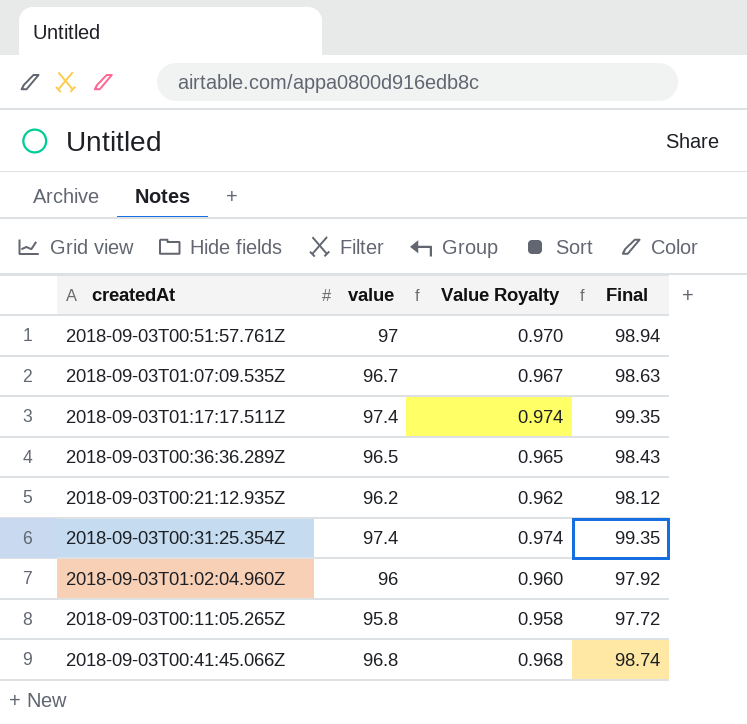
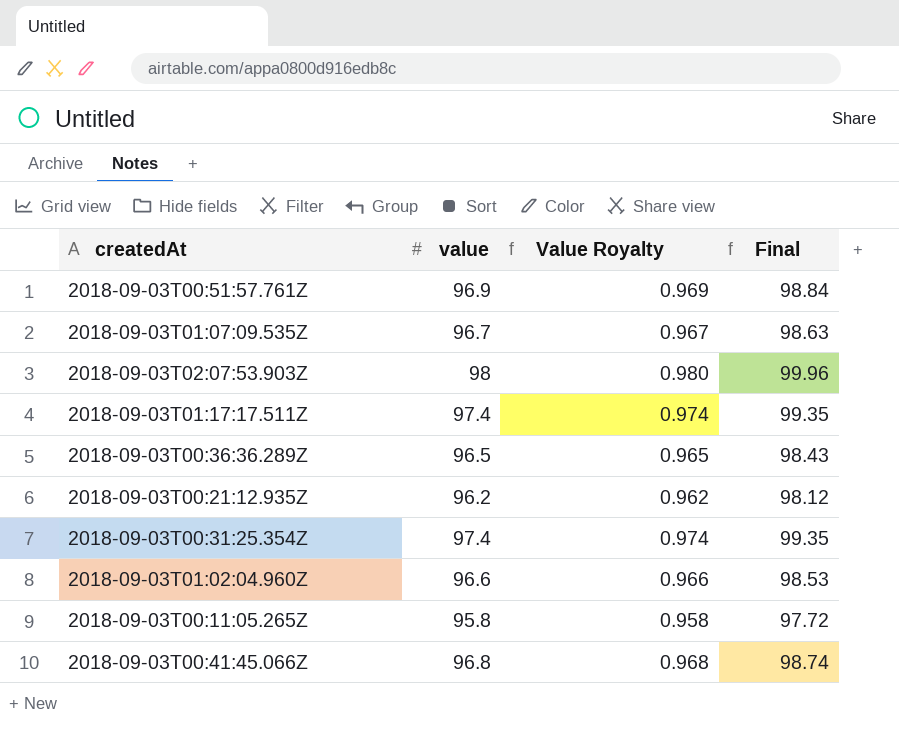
2018-09-03T00:51:57.761Z | value: 97 -> 96.9
2018-09-03T00:51:57.761Z | Value Royalty: 0.970 -> 0.969
2018-09-03T00:51:57.761Z | Final: 98.94 -> 98.84
row 2018-09-03T02:07:53.903Z: none -> 98 | 0.980 | 99.96
2018-09-03T01:02:04.960Z | value: 96 -> 96.6
2018-09-03T01:02:04.960Z | Value Royalty: 0.960 -> 0.966
2018-09-03T01:02:04.960Z | Final: 97.92 -> 98.53

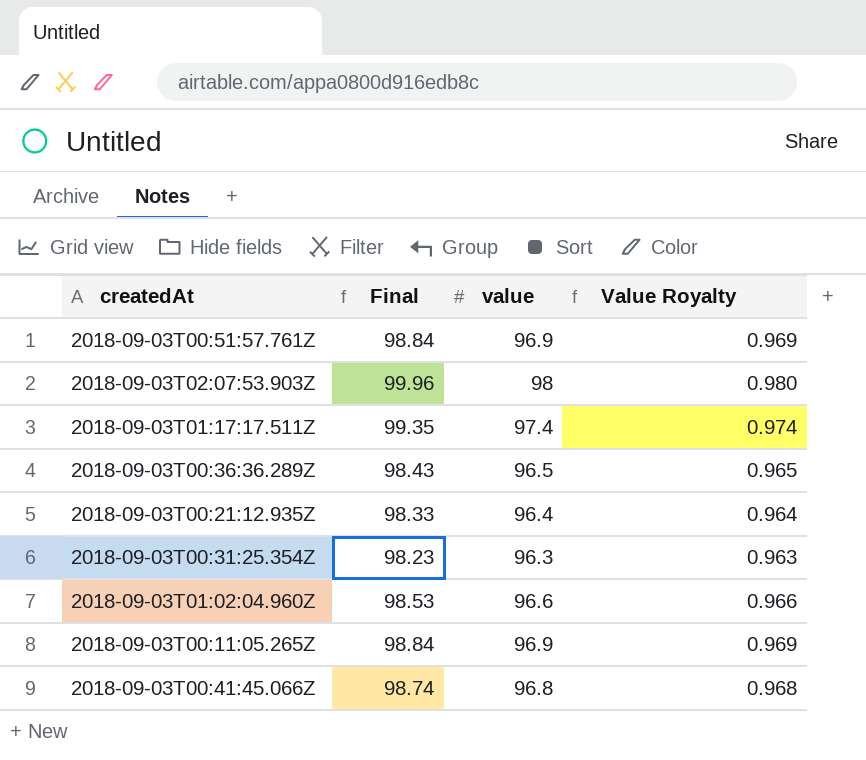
column Final | position: 4 -> 2
row 2018-09-03T01:07:09.535Z: 96.7 | 0.967 | 98.63 -> none
2018-09-03T00:21:12.935Z | Final: 98.12 -> 98.33
2018-09-03T00:21:12.935Z | value: 96.2 -> 96.4
2018-09-03T00:21:12.935Z | Value Royalty: 0.962 -> 0.964
2018-09-03T00:31:25.354Z | Final: 99.35 -> 98.23
2018-09-03T00:31:25.354Z | value: 97.4 -> 96.3
2018-09-03T00:31:25.354Z | Value Royalty: 0.974 -> 0.963
2018-09-03T00:11:05.265Z | Final: 97.72 -> 98.84
2018-09-03T00:11:05.265Z | value: 95.8 -> 96.9
2018-09-03T00:11:05.265Z | Value Royalty: 0.958 -> 0.969

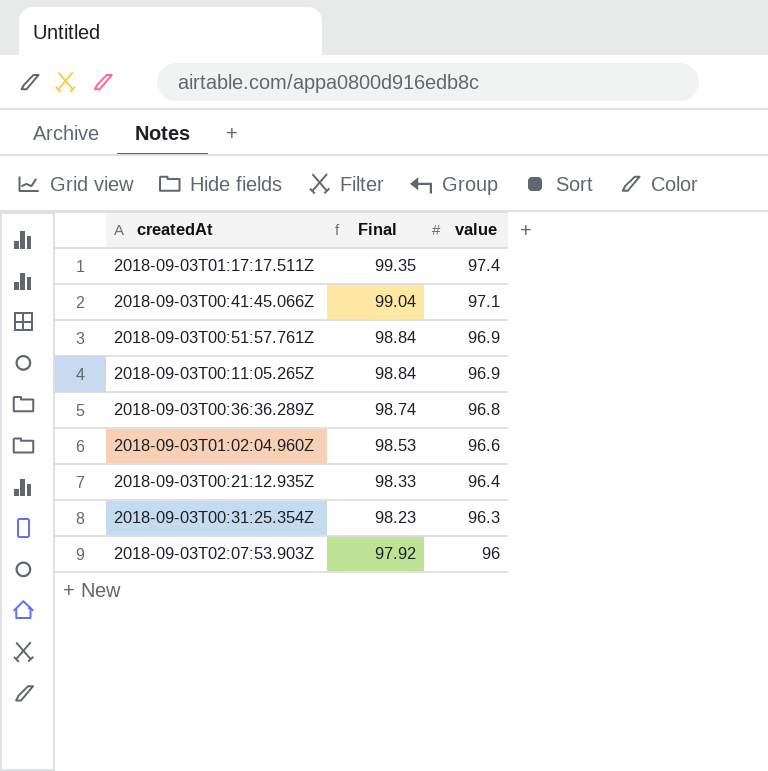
row order: none -> Final descending
column Value Royalty | formula: [value] * 0.01 -> none
2018-09-03T00:41:45.066Z | Final: 98.74 -> 99.04
2018-09-03T00:41:45.066Z | value: 96.8 -> 97.1
2018-09-03T00:36:36.289Z | Final: 98.43 -> 98.74
2018-09-03T00:36:36.289Z | value: 96.5 -> 96.8
2018-09-03T02:07:53.903Z | Final: 99.96 -> 97.92
2018-09-03T02:07:53.903Z | value: 98 -> 96

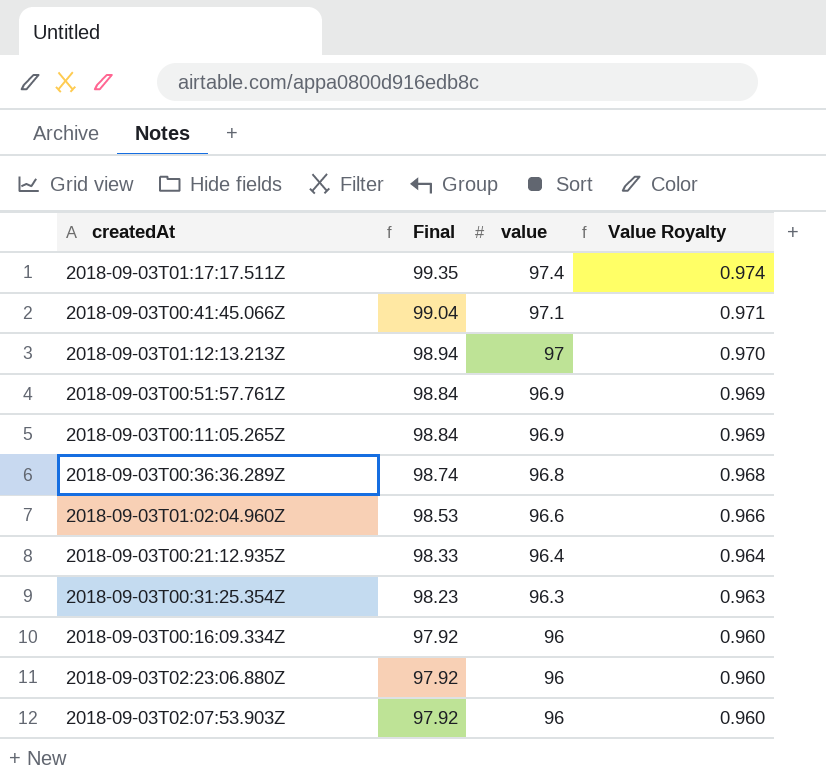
column Value Royalty | formula: none -> [value] * 0.01
row 2018-09-03T01:12:13.213Z: none -> 98.94 | 97 | 0.970
row 2018-09-03T00:16:09.334Z: none -> 97.92 | 96 | 0.960
row 2018-09-03T02:23:06.880Z: none -> 97.92 | 96 | 0.960

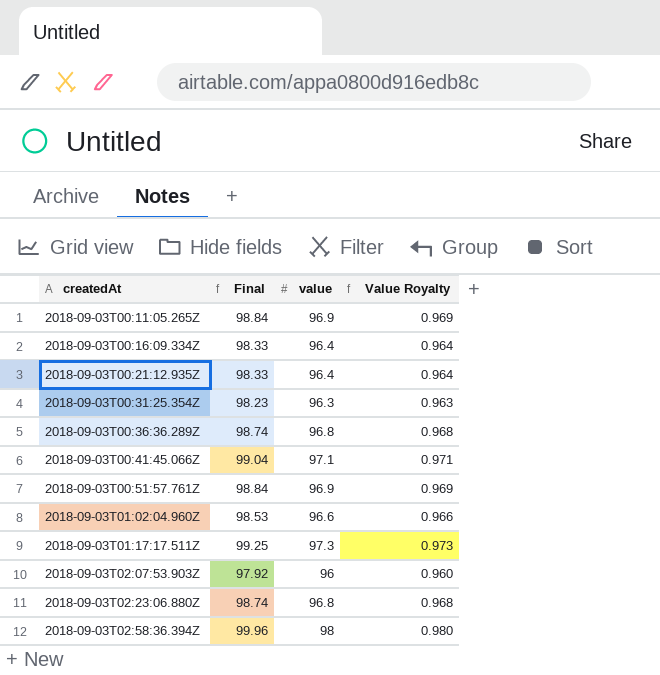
row order: Final descending -> createdAt ascending
row 2018-09-03T01:12:13.213Z: 98.94 | 97 | 0.970 -> none
2018-09-03T00:16:09.334Z | Final: 97.92 -> 98.33
2018-09-03T00:16:09.334Z | value: 96 -> 96.4
2018-09-03T00:16:09.334Z | Value Royalty: 0.960 -> 0.964
2018-09-03T01:17:17.511Z | Final: 99.35 -> 99.25
2018-09-03T01:17:17.511Z | value: 97.4 -> 97.3
2018-09-03T01:17:17.511Z | Value Royalty: 0.974 -> 0.973
2018-09-03T02:23:06.880Z | Final: 97.92 -> 98.74
2018-09-03T02:23:06.880Z | value: 96 -> 96.8
2018-09-03T02:23:06.880Z | Value Royalty: 0.960 -> 0.968
row 2018-09-03T02:58:36.394Z: none -> 99.96 | 98 | 0.980

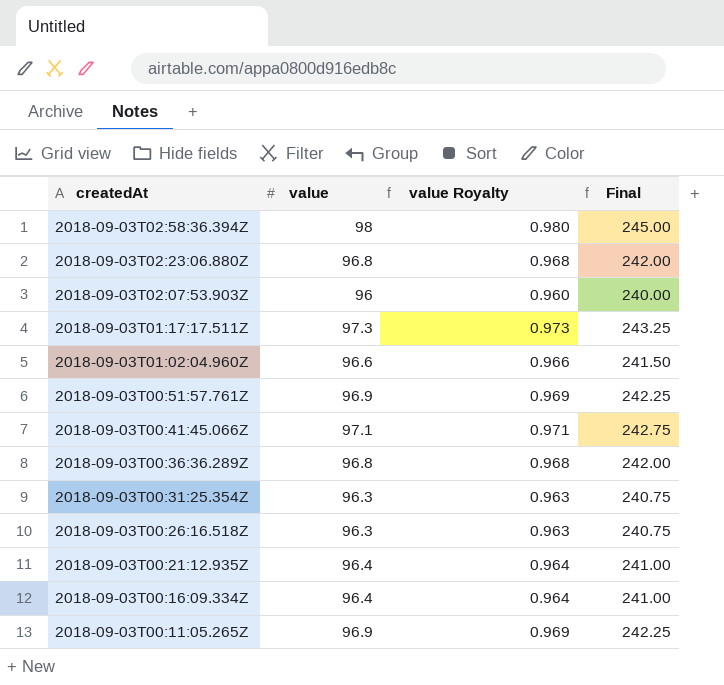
row order: createdAt ascending -> createdAt descending
column name: Value Royalty -> value Royalty
column Final | formula: [value] * 1.02 -> [value] * 2.5
column Final | position: 2 -> 4
row 2018-09-03T00:26:16.518Z: none -> 96.3 | 0.963 | 240.75

